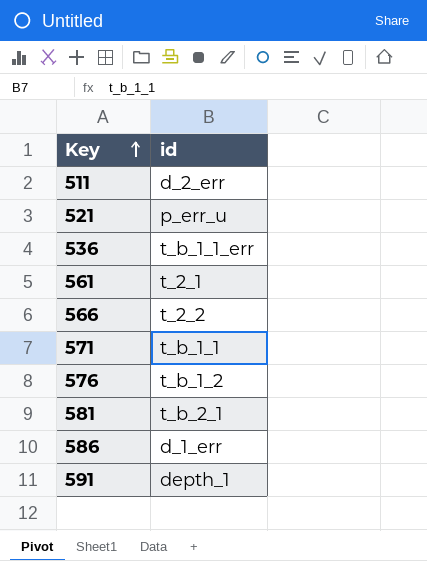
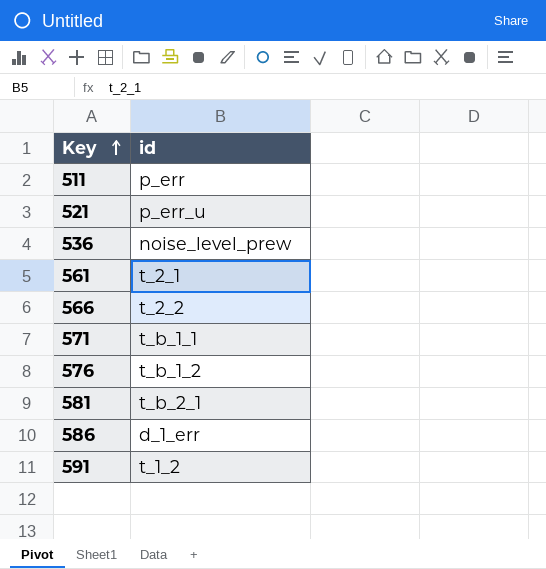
511 | id: d_2_err -> p_err
536 | id: t_b_1_1_err -> noise_level_prew
591 | id: depth_1 -> t_1_2

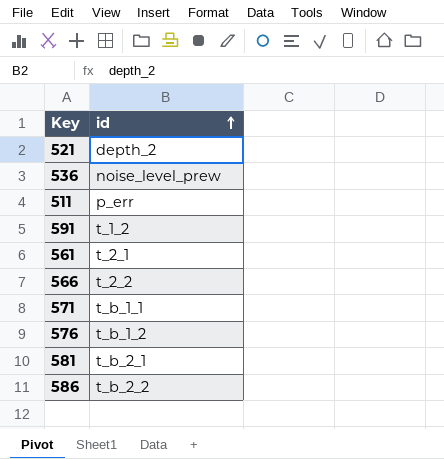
row order: Key ascending -> id ascending
521 | id: p_err_u -> depth_2
586 | id: d_1_err -> t_b_2_2

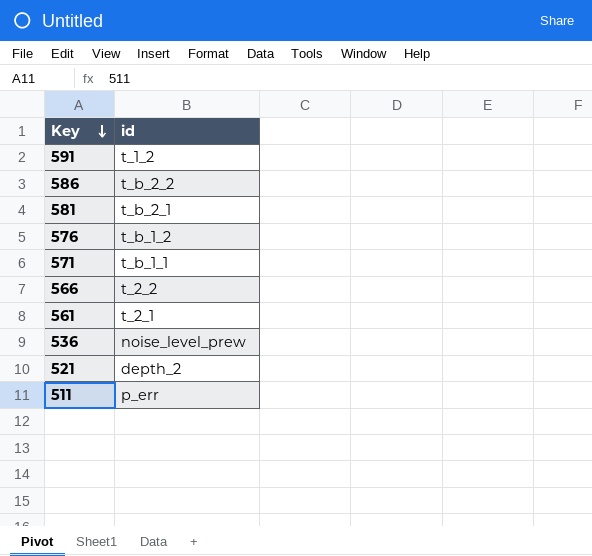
row order: id ascending -> Key descending

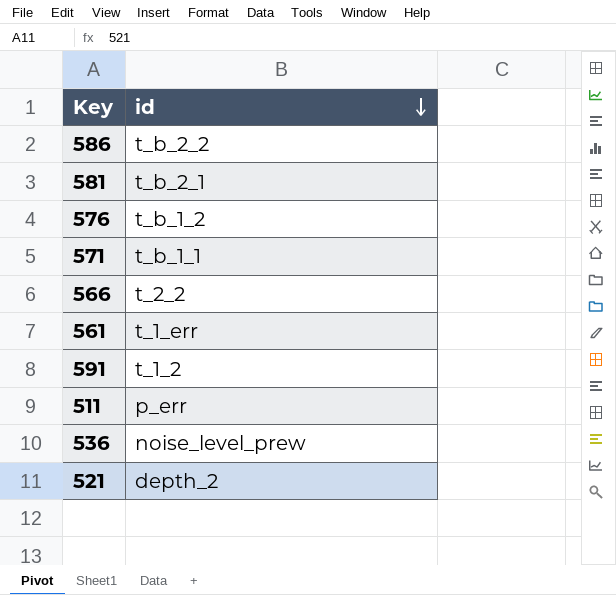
row order: Key descending -> id descending
561 | id: t_2_1 -> t_1_err

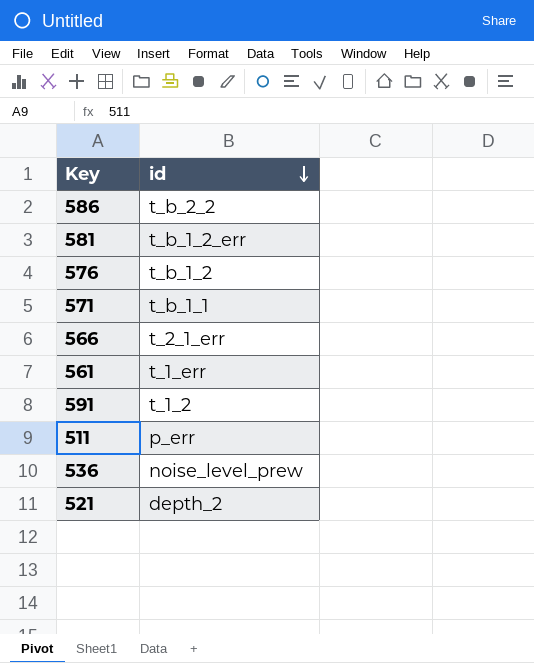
581 | id: t_b_2_1 -> t_b_1_2_err
566 | id: t_2_2 -> t_2_1_err

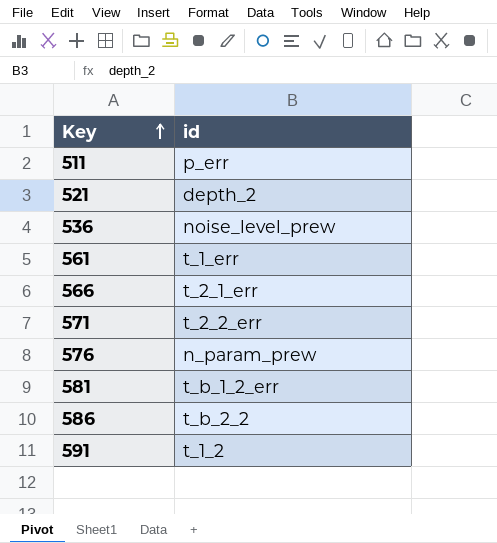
row order: id descending -> Key ascending
571 | id: t_b_1_1 -> t_2_2_err
576 | id: t_b_1_2 -> n_param_prew

